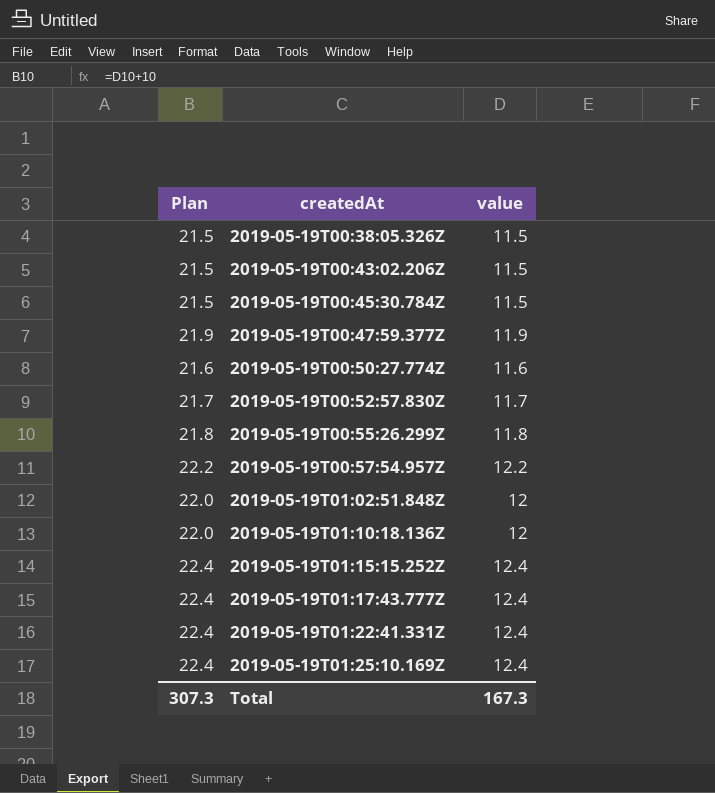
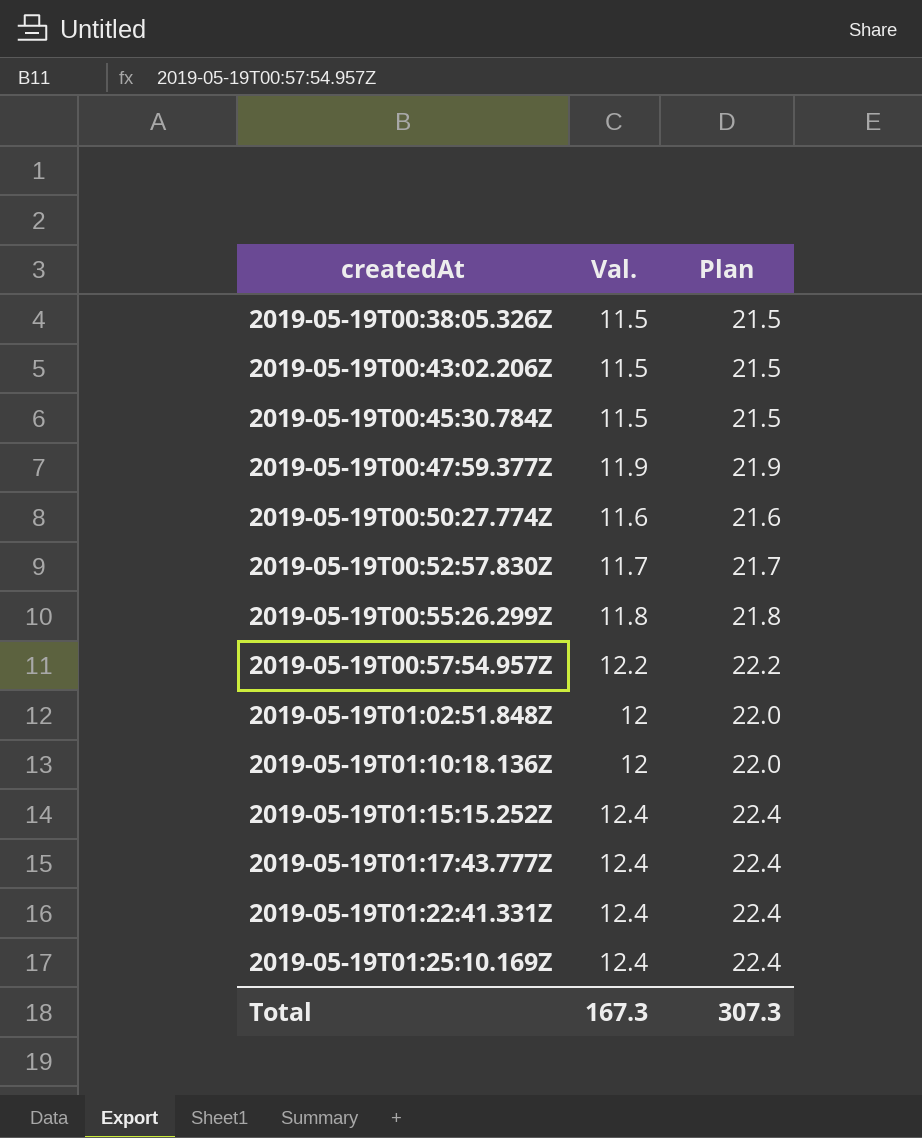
column name: value -> Val.
column Plan | position: 1 -> 3

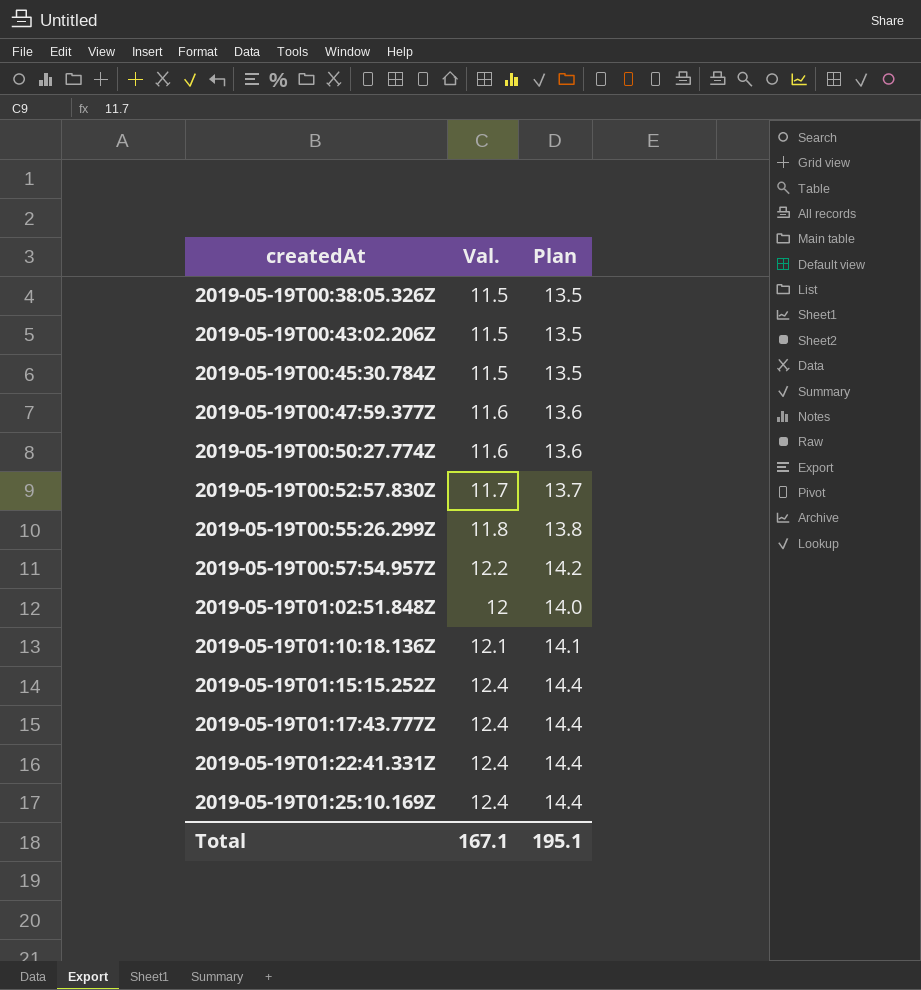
column Plan | formula: [Val.] + 10 -> [Val.] + 2
2019-05-19T00:47:59.377Z | Val.: 11.9 -> 11.6
2019-05-19T01:10:18.136Z | Val.: 12 -> 12.1
Total | Val.: 167.3 -> 167.1
Total | Plan: 307.3 -> 195.1

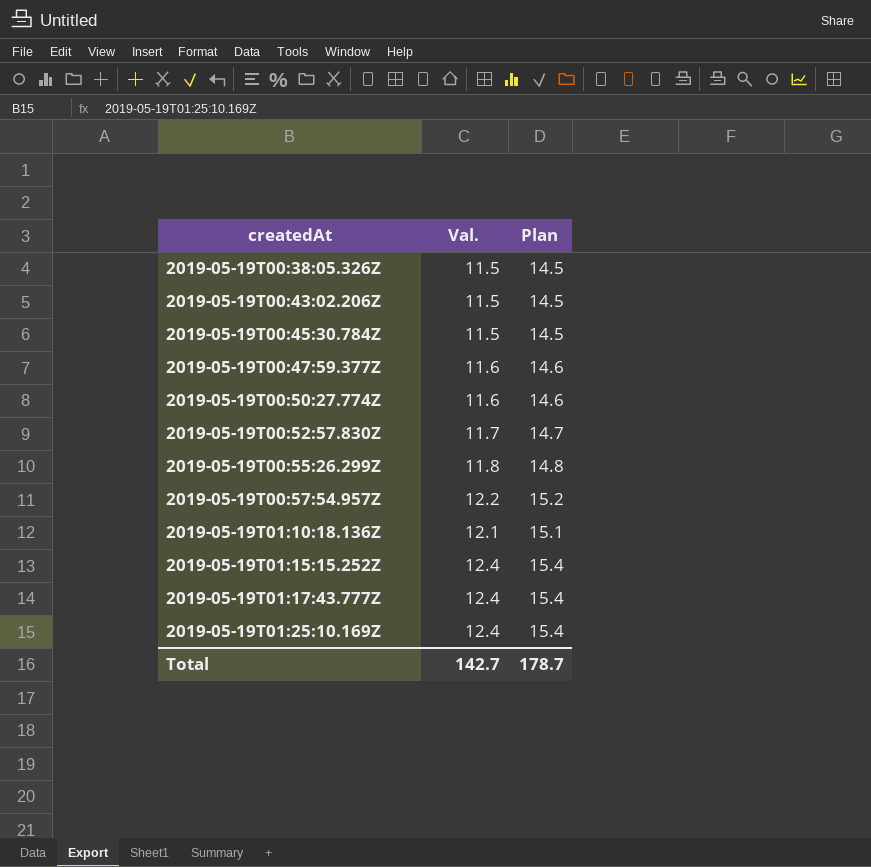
column Plan | formula: [Val.] + 2 -> [Val.] + 3
row 2019-05-19T01:02:51.848Z: 12 | 14.0 -> none
row 2019-05-19T01:22:41.331Z: 12.4 | 14.4 -> none
Total | Val.: 167.1 -> 142.7
Total | Plan: 195.1 -> 178.7

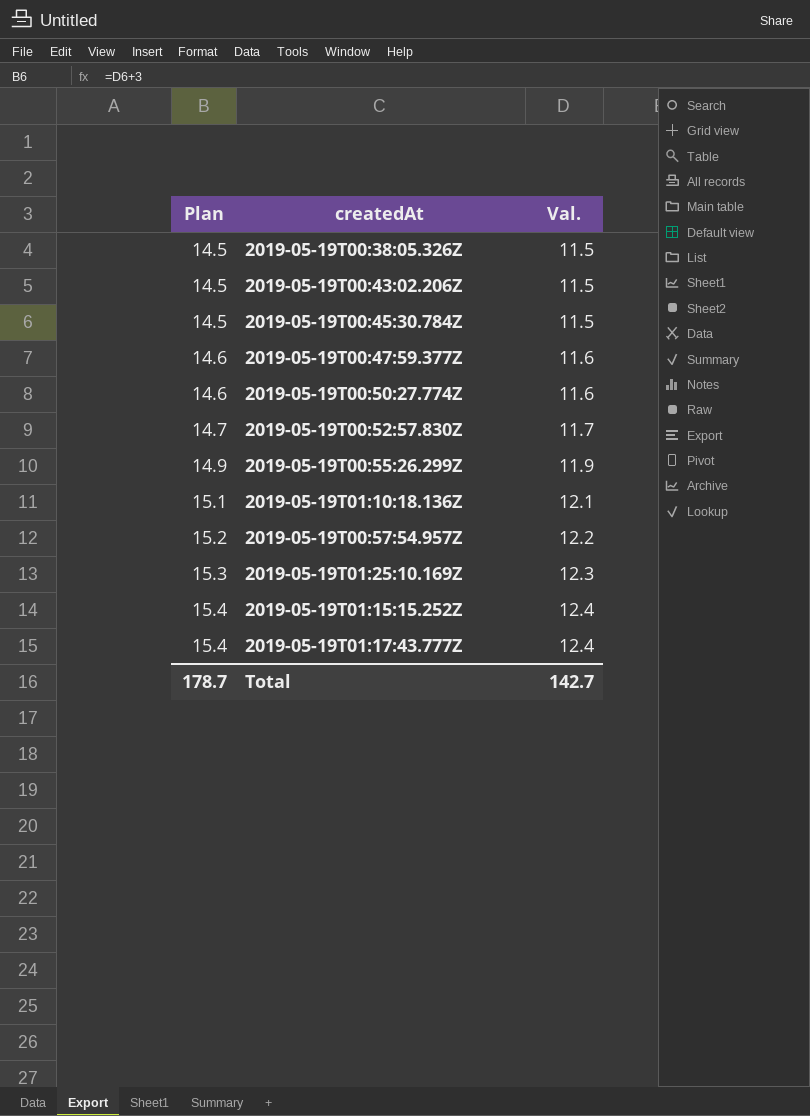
row order: createdAt ascending -> Plan ascending
column Plan | position: 3 -> 1
2019-05-19T00:55:26.299Z | Plan: 14.8 -> 14.9
2019-05-19T00:55:26.299Z | Val.: 11.8 -> 11.9
2019-05-19T01:25:10.169Z | Plan: 15.4 -> 15.3
2019-05-19T01:25:10.169Z | Val.: 12.4 -> 12.3

